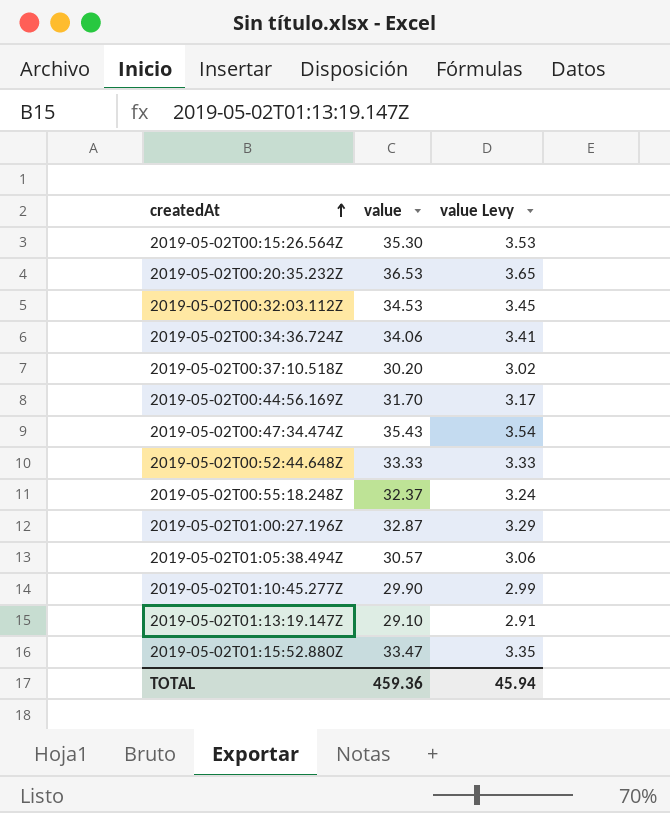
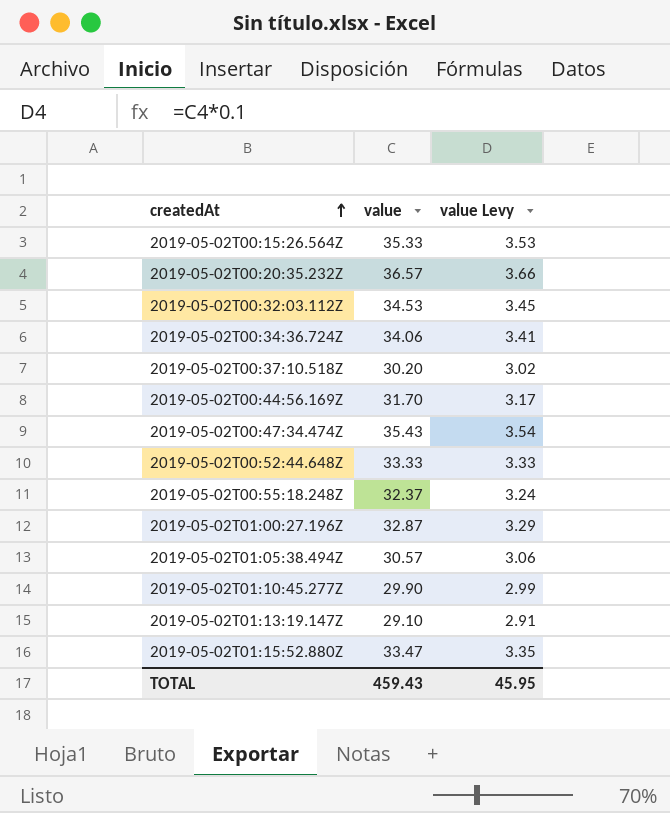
2019-05-02T00:15:26.564Z | value: 35.30 -> 35.33
2019-05-02T00:20:35.232Z | value: 36.53 -> 36.57
2019-05-02T00:20:35.232Z | value Levy: 3.65 -> 3.66
TOTAL | value: 459.36 -> 459.43
TOTAL | value Levy: 45.94 -> 45.95

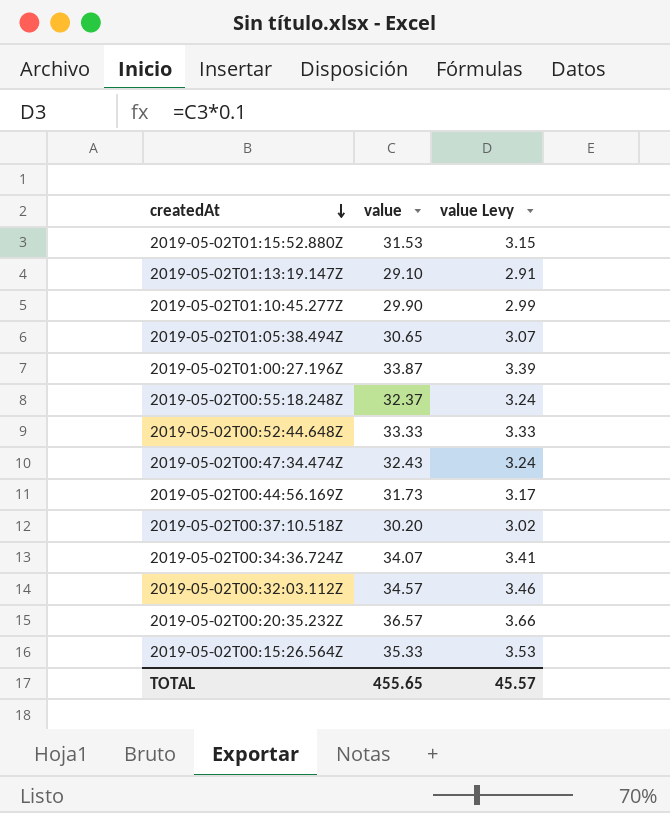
row order: createdAt ascending -> createdAt descending
2019-05-02T01:15:52.880Z | value: 33.47 -> 31.53
2019-05-02T01:15:52.880Z | value Levy: 3.35 -> 3.15
2019-05-02T01:05:38.494Z | value: 30.57 -> 30.65
2019-05-02T01:05:38.494Z | value Levy: 3.06 -> 3.07
2019-05-02T01:00:27.196Z | value: 32.87 -> 33.87
2019-05-02T01:00:27.196Z | value Levy: 3.29 -> 3.39
2019-05-02T00:47:34.474Z | value: 35.43 -> 32.43
2019-05-02T00:47:34.474Z | value Levy: 3.54 -> 3.24
2019-05-02T00:44:56.169Z | value: 31.70 -> 31.73
2019-05-02T00:34:36.724Z | value: 34.06 -> 34.07
2019-05-02T00:32:03.112Z | value: 34.53 -> 34.57
2019-05-02T00:32:03.112Z | value Levy: 3.45 -> 3.46
TOTAL | value: 459.43 -> 455.65
TOTAL | value Levy: 45.95 -> 45.57

